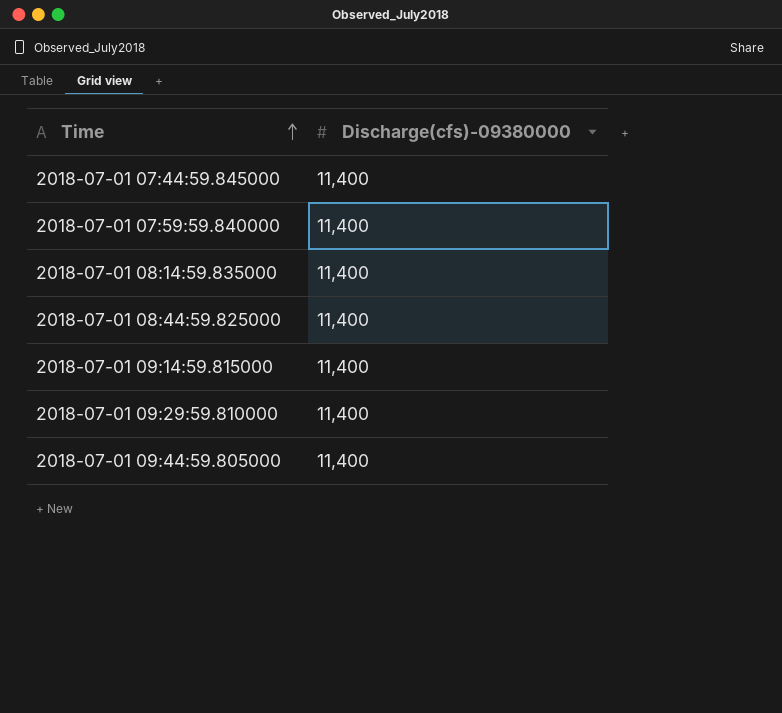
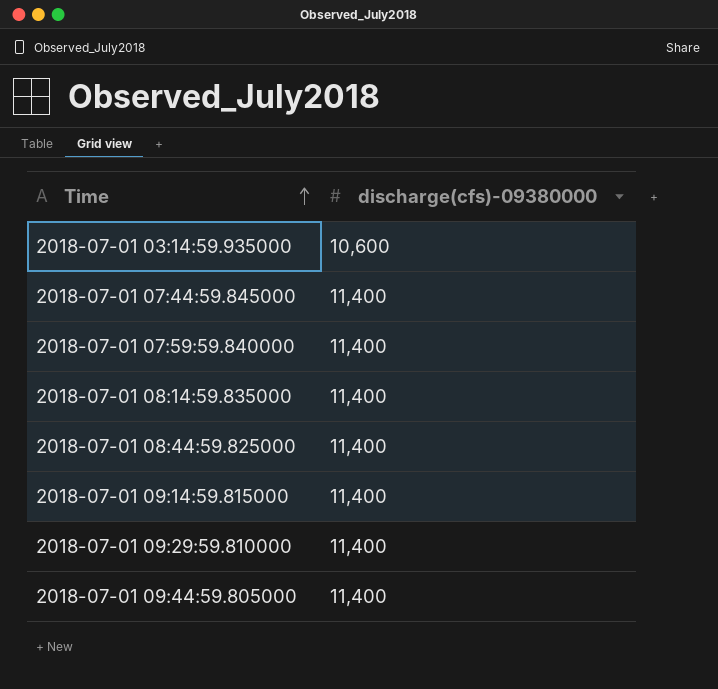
column name: Discharge(cfs)-09380000 -> discharge(cfs)-09380000
row 2018-07-01 03:14:59.935000: none -> 10,600

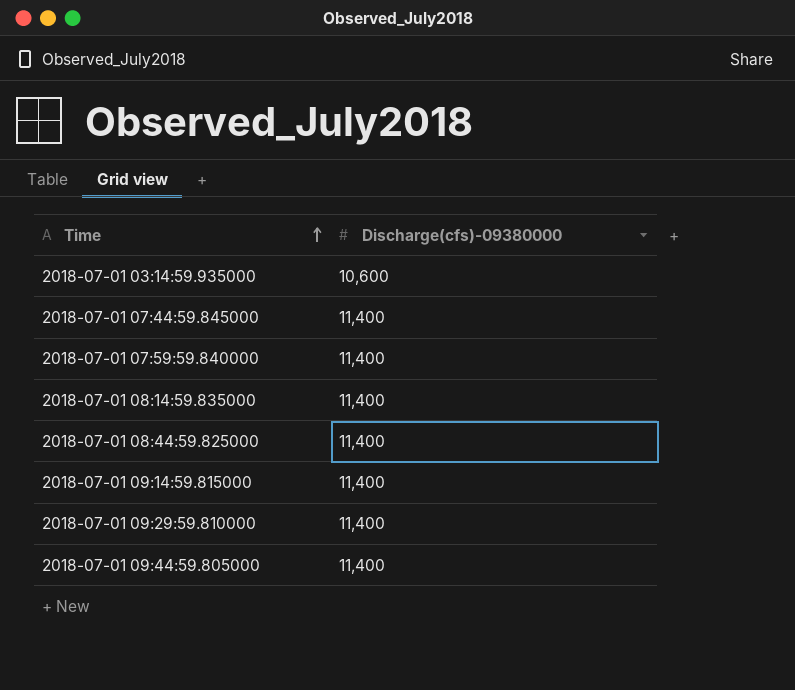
column name: discharge(cfs)-09380000 -> Discharge(cfs)-09380000

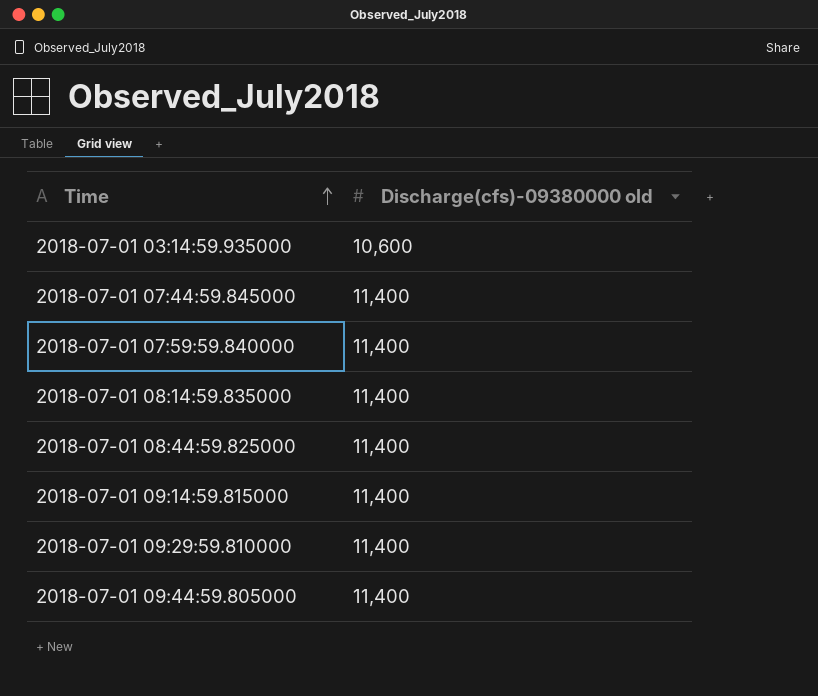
column name: Discharge(cfs)-09380000 -> Discharge(cfs)-09380000 old

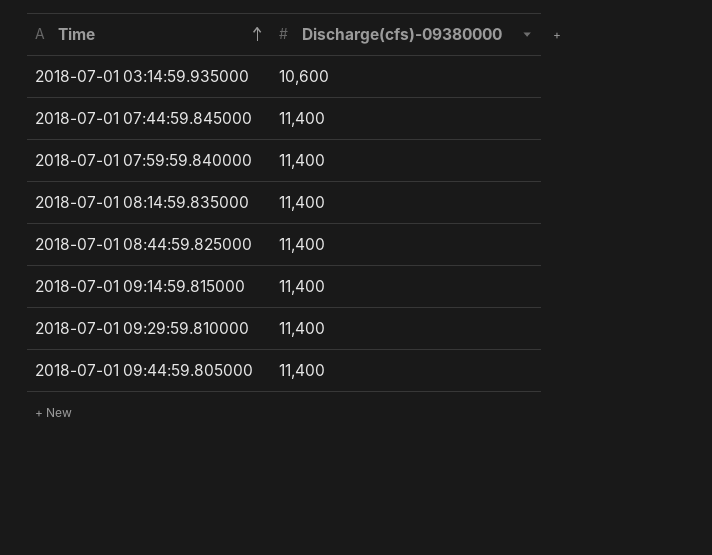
column name: Discharge(cfs)-09380000 old -> Discharge(cfs)-09380000

